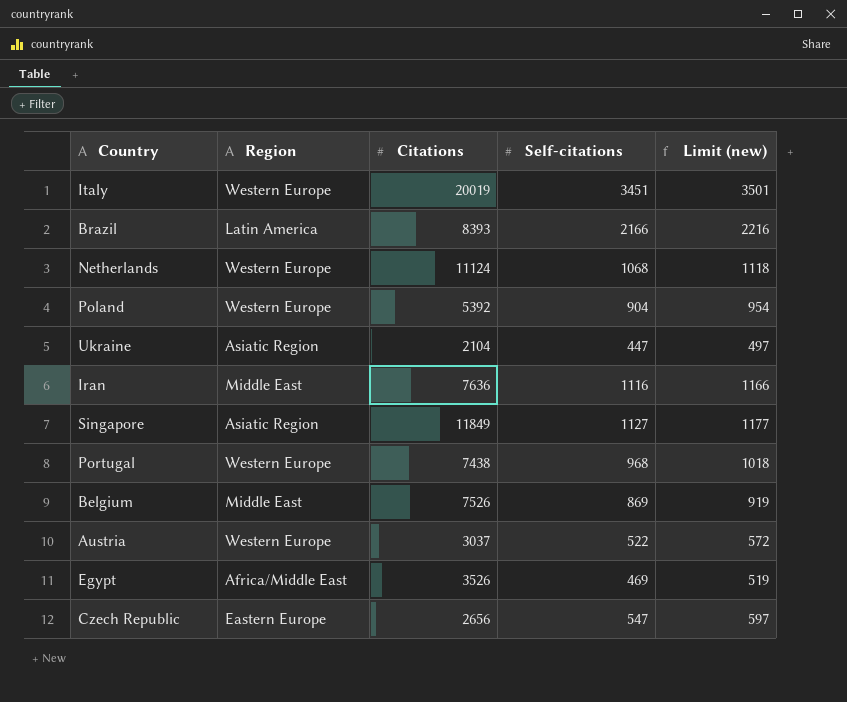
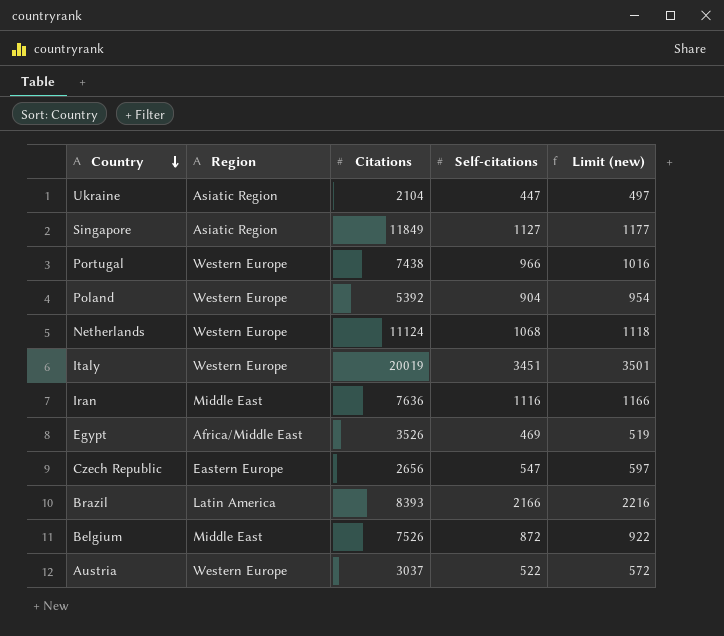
row order: none -> Country descending
Portugal | Self-citations: 968 -> 966
Portugal | Limit (new): 1018 -> 1016
Belgium | Self-citations: 869 -> 872
Belgium | Limit (new): 919 -> 922

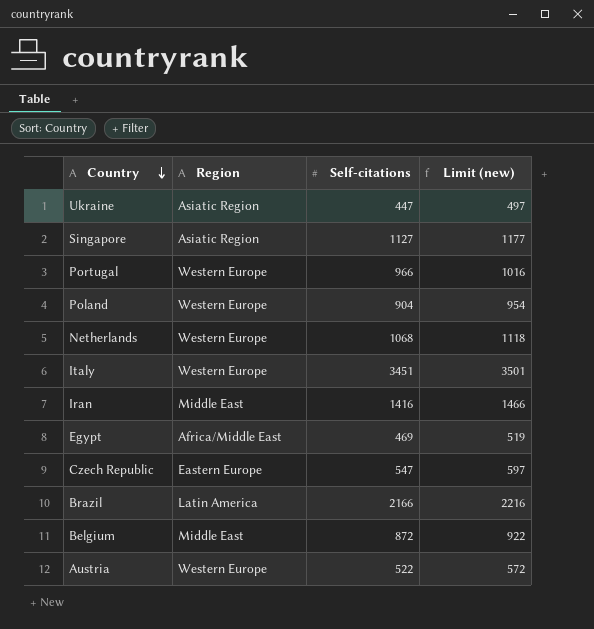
column Citations | position: 3 -> none
Iran | Self-citations: 1116 -> 1416
Iran | Limit (new): 1166 -> 1466

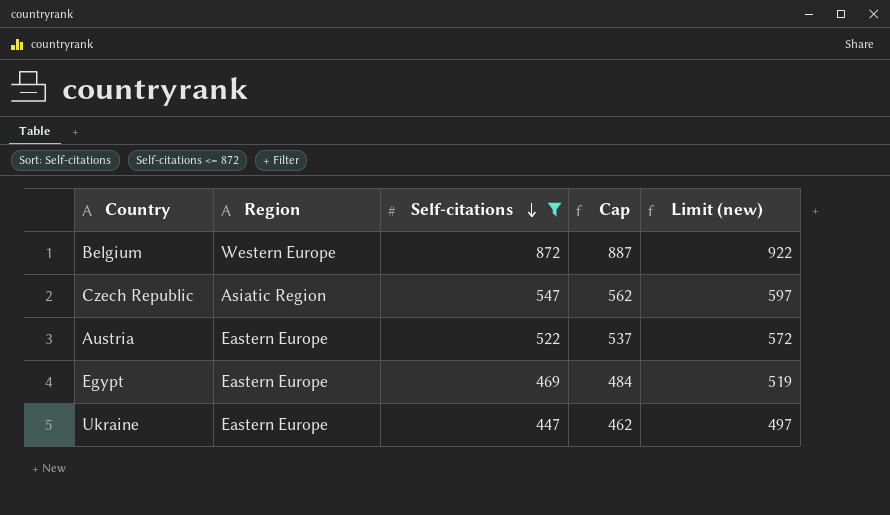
filter: none -> Self-citations <= 872
row order: Country descending -> Self-citations descending
column Cap | formula: none -> [Self-citations] + 15
Belgium | Region: Middle East -> Western Europe
Czech Republic | Region: Eastern Europe -> Asiatic Region
Austria | Region: Western Europe -> Eastern Europe
Egypt | Region: Africa/Middle East -> Eastern Europe
Ukraine | Region: Asiatic Region -> Eastern Europe

